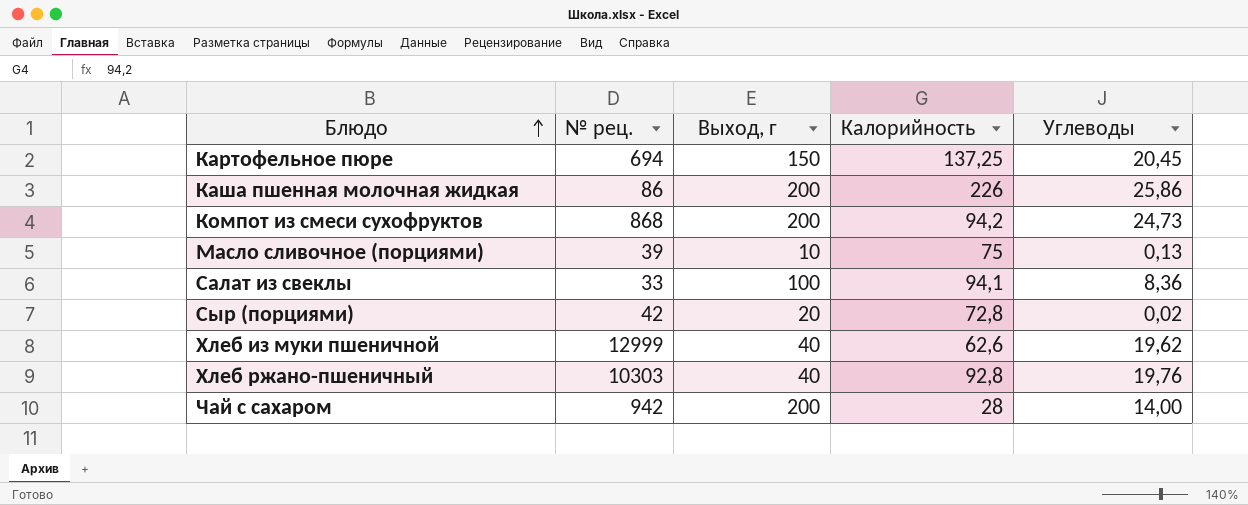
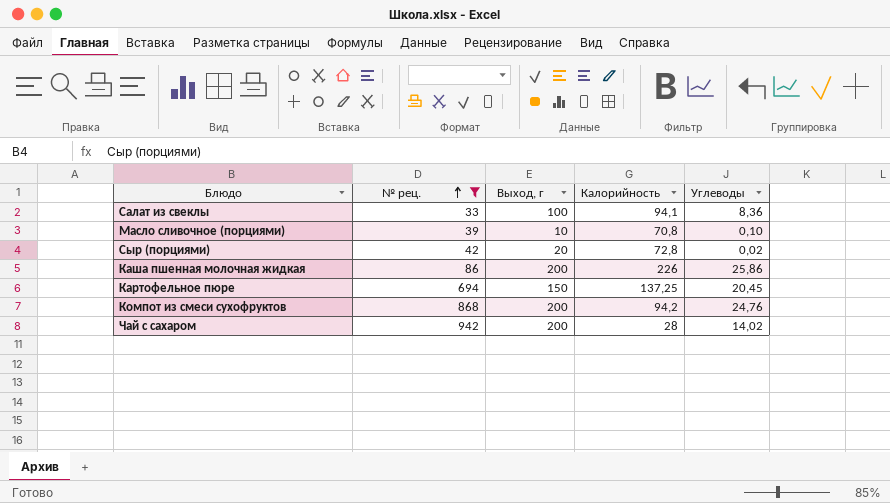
filter: none -> № рец. <= 942
row order: Блюдо ascending -> № рец. ascending
Масло сливочное (порциями) | Калорийность: 75 -> 70,8
Масло сливочное (порциями) | Углеводы: 0,13 -> 0,10
Компот из смеси сухофруктов | Углеводы: 24,73 -> 24,76
Чай с сахаром | Углеводы: 14,00 -> 14,02

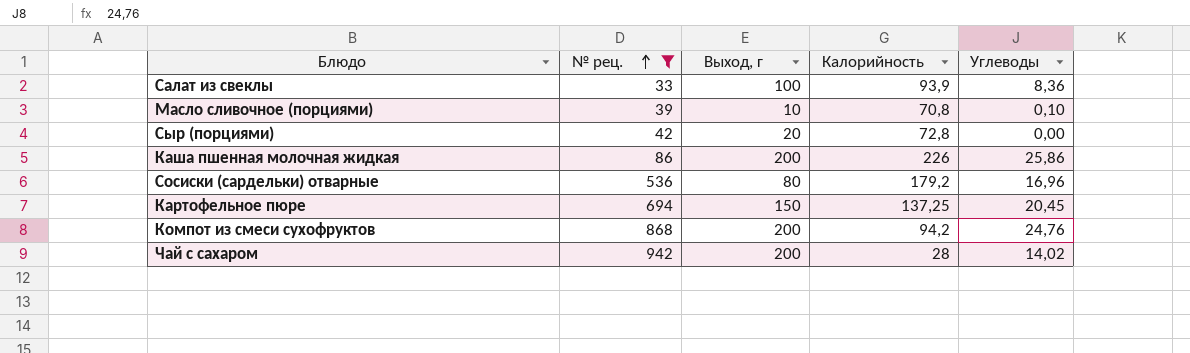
Салат из свеклы | Калорийность: 94,1 -> 93,9
Сыр (порциями) | Углеводы: 0,02 -> 0,00
row Сосиски (сардельки) отварные: none -> 536 | 80 | 179,2 | 16,96

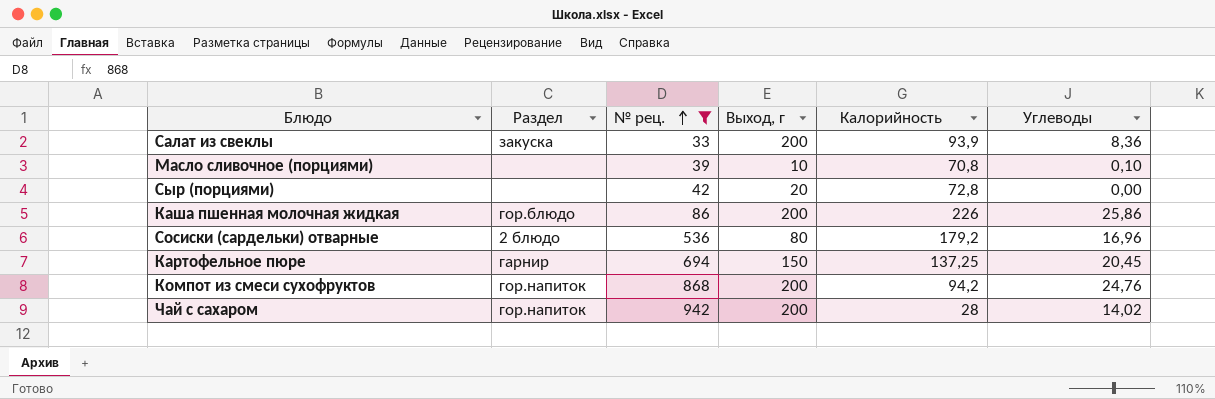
column Раздел | position: none -> 2
Салат из свеклы | Выход, г: 100 -> 200

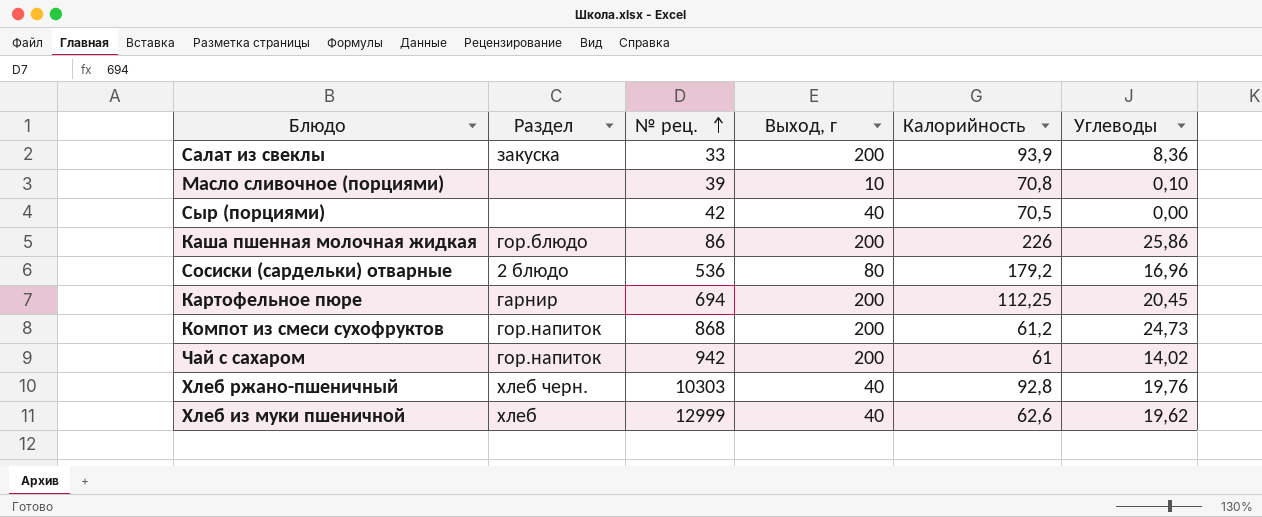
filter: № рец. <= 942 -> none
Сыр (порциями) | Выход, г: 20 -> 40
Сыр (порциями) | Калорийность: 72,8 -> 70,5
Картофельное пюре | Выход, г: 150 -> 200
Картофельное пюре | Калорийность: 137,25 -> 112,25
Компот из смеси сухофруктов | Калорийность: 94,2 -> 61,2
Компот из смеси сухофруктов | Углеводы: 24,76 -> 24,73
Чай с сахаром | Калорийность: 28 -> 61

